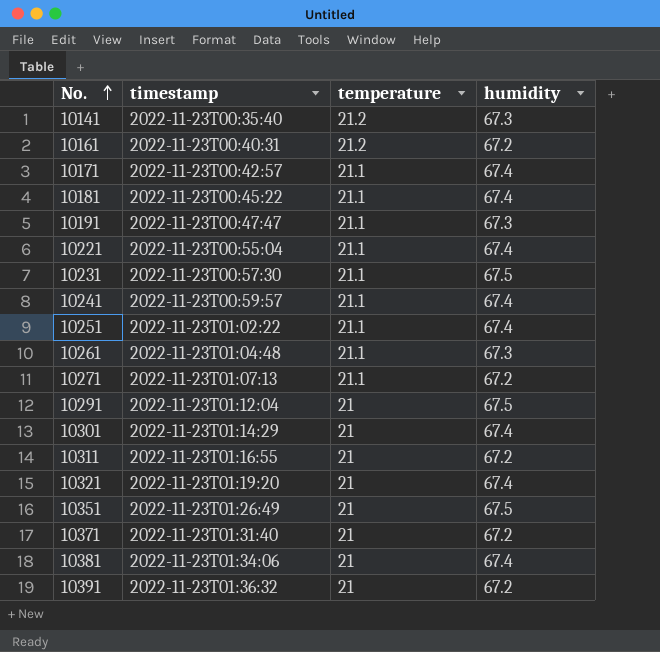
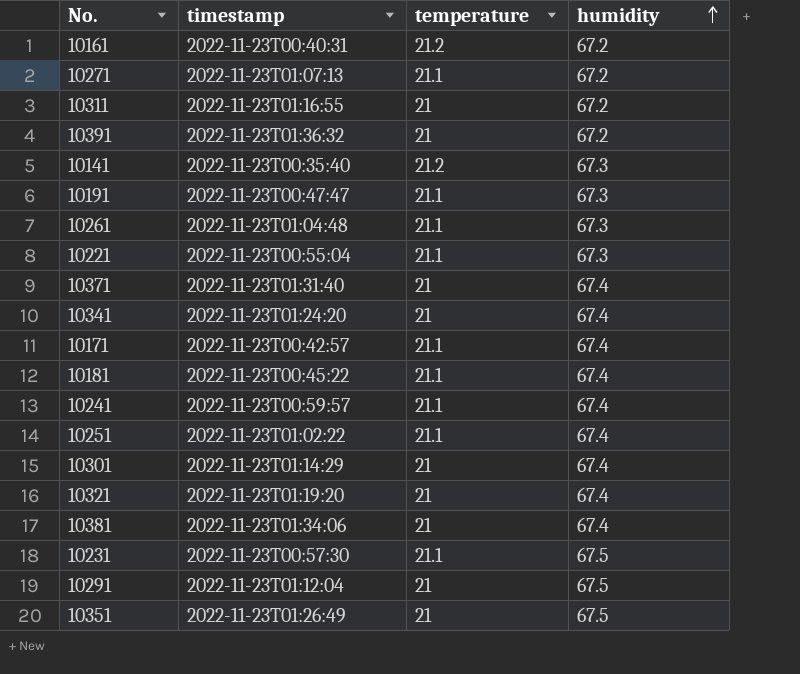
row order: No. ascending -> humidity ascending
10221 | humidity: 67.4 -> 67.3
10371 | humidity: 67.2 -> 67.4
row 10341: none -> 2022-11-23T01:24:20 | 21 | 67.4

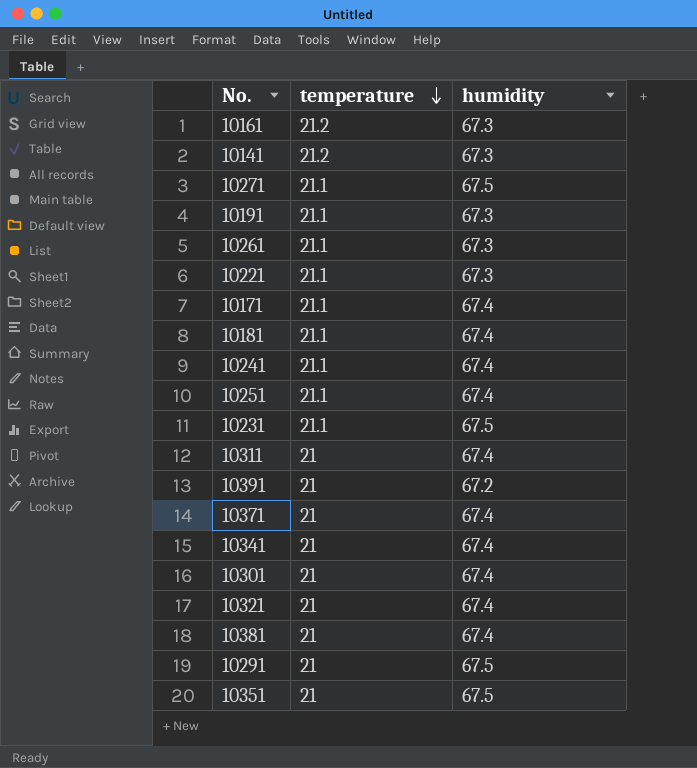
row order: humidity ascending -> temperature descending
column timestamp | position: 2 -> none
10161 | humidity: 67.2 -> 67.3
10271 | humidity: 67.2 -> 67.5
10311 | humidity: 67.2 -> 67.4

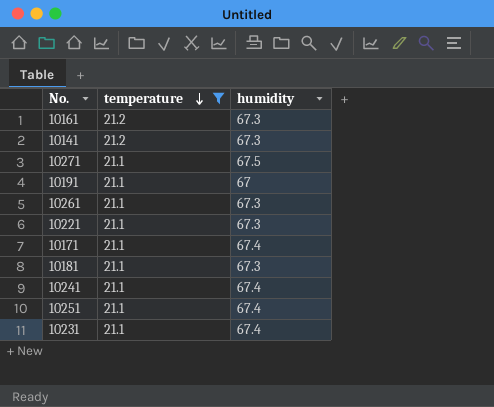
filter: none -> temperature != 21
10191 | humidity: 67.3 -> 67
10181 | humidity: 67.4 -> 67.3
10231 | humidity: 67.5 -> 67.4

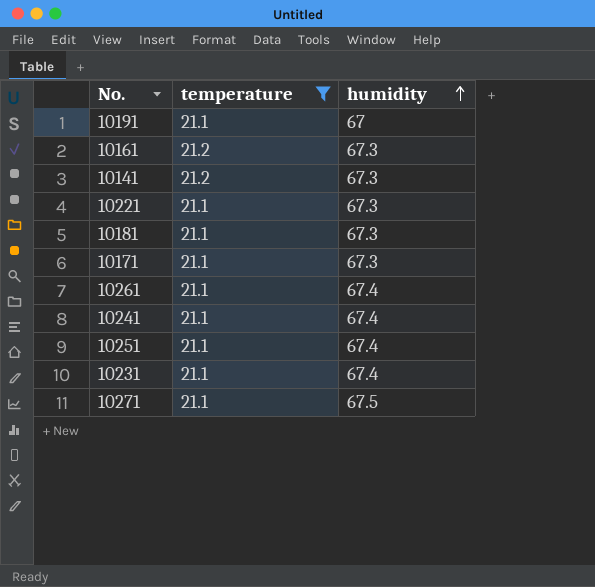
row order: temperature descending -> humidity ascending
10171 | humidity: 67.4 -> 67.3
10261 | humidity: 67.3 -> 67.4

